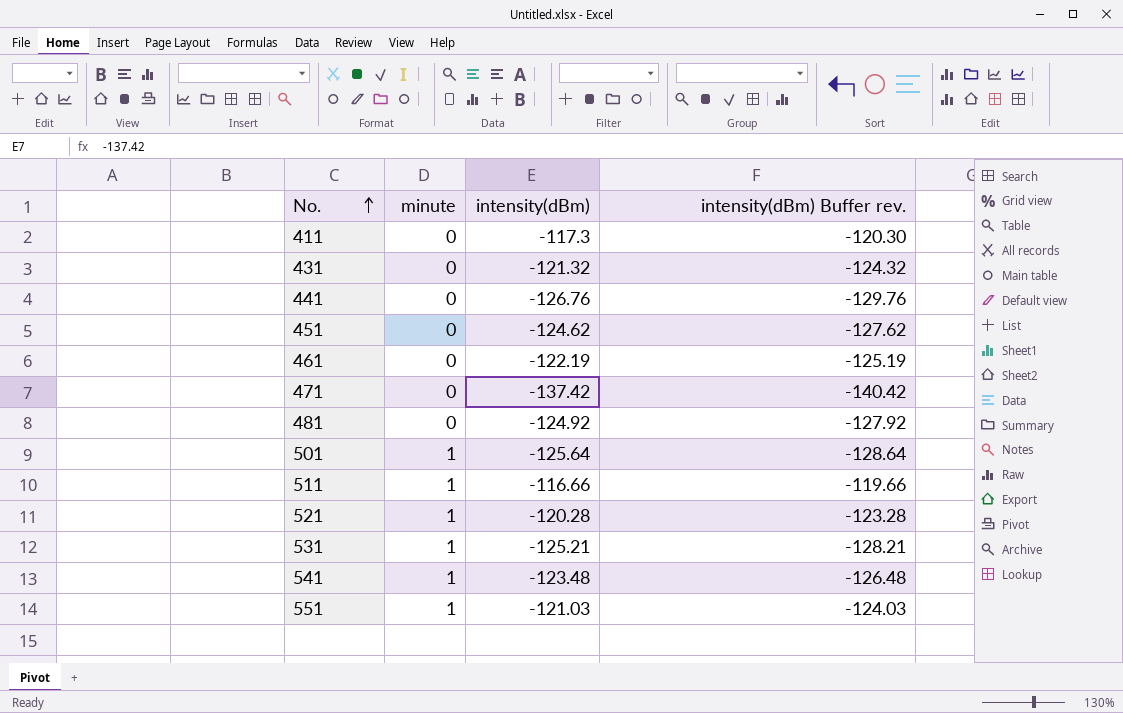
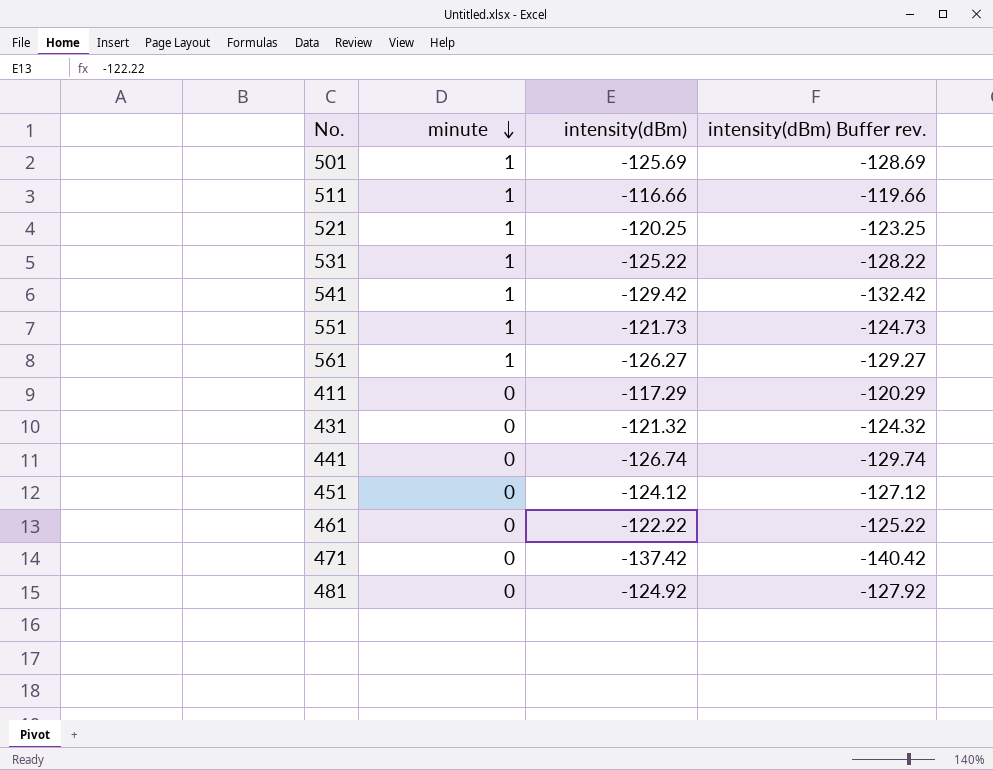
row order: No. ascending -> minute descending
501 | intensity(dBm): -125.64 -> -125.69
501 | intensity(dBm) Buffer rev.: -128.64 -> -128.69
521 | intensity(dBm): -120.28 -> -120.25
521 | intensity(dBm) Buffer rev.: -123.28 -> -123.25
531 | intensity(dBm): -125.21 -> -125.22
531 | intensity(dBm) Buffer rev.: -128.21 -> -128.22
541 | intensity(dBm): -123.48 -> -129.42
541 | intensity(dBm) Buffer rev.: -126.48 -> -132.42
551 | intensity(dBm): -121.03 -> -121.73
551 | intensity(dBm) Buffer rev.: -124.03 -> -124.73
row 561: none -> 1 | -126.27 | -129.27
411 | intensity(dBm): -117.3 -> -117.29
411 | intensity(dBm) Buffer rev.: -120.30 -> -120.29
441 | intensity(dBm): -126.76 -> -126.74
441 | intensity(dBm) Buffer rev.: -129.76 -> -129.74
451 | intensity(dBm): -124.62 -> -124.12
451 | intensity(dBm) Buffer rev.: -127.62 -> -127.12
461 | intensity(dBm): -122.19 -> -122.22
461 | intensity(dBm) Buffer rev.: -125.19 -> -125.22

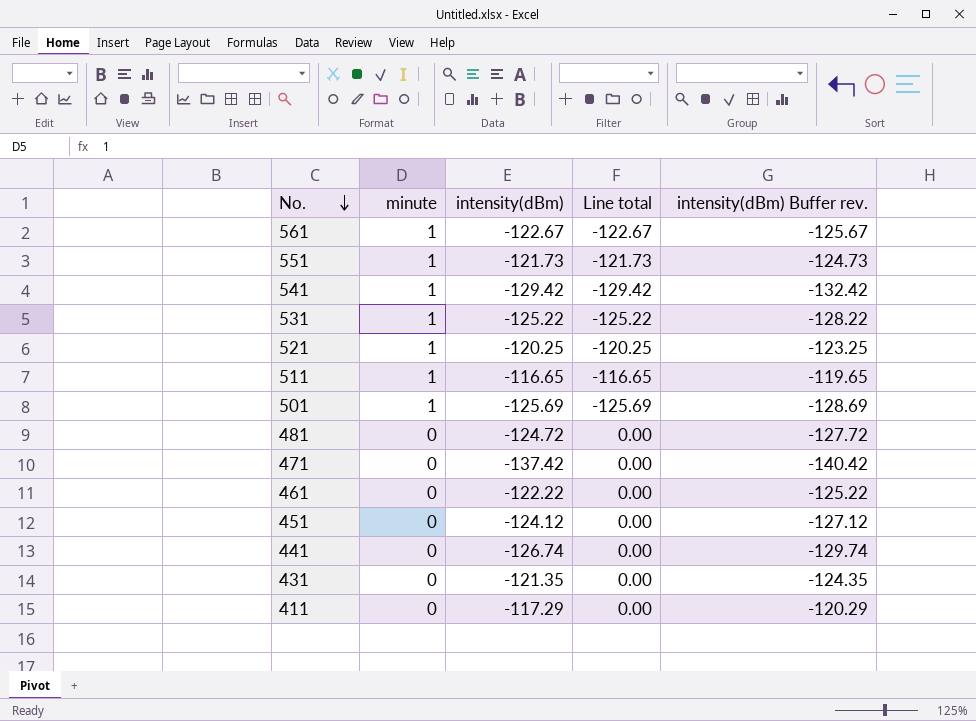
row order: minute descending -> No. descending
column Line total | formula: none -> [minute] * [intensity(dBm)]
561 | intensity(dBm): -126.27 -> -122.67
561 | intensity(dBm) Buffer rev.: -129.27 -> -125.67
511 | intensity(dBm): -116.66 -> -116.65
511 | intensity(dBm) Buffer rev.: -119.66 -> -119.65
481 | intensity(dBm): -124.92 -> -124.72
481 | intensity(dBm) Buffer rev.: -127.92 -> -127.72
431 | intensity(dBm): -121.32 -> -121.35
431 | intensity(dBm) Buffer rev.: -124.32 -> -124.35

